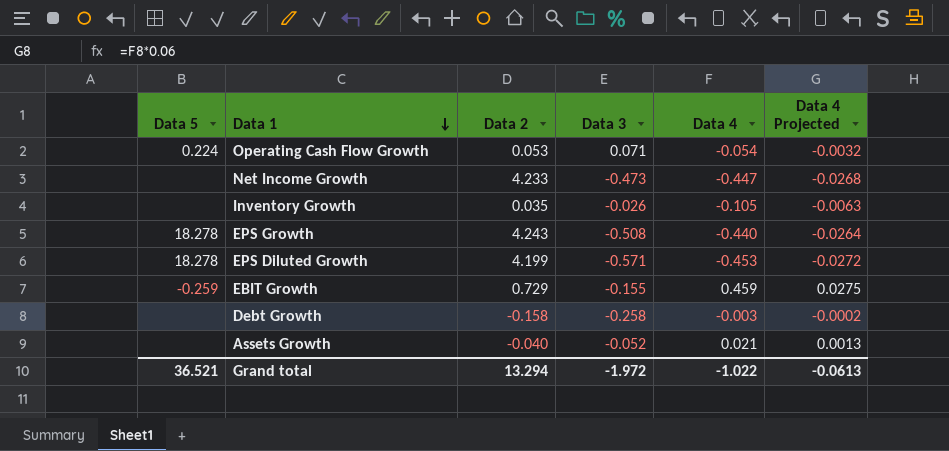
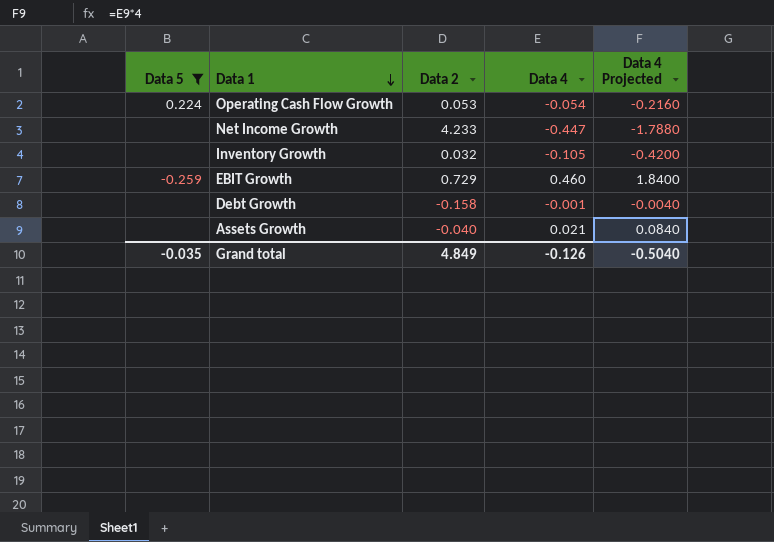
filter: none -> Data 5 != 18.278
column Data 3 | position: 4 -> none
column Data 4 Projected | formula: [Data 4] * 0.06 -> [Data 4] * 4
Inventory Growth | Data 2: 0.035 -> 0.032
EBIT Growth | Data 4: 0.459 -> 0.460
Debt Growth | Data 4: -0.003 -> -0.001
Grand total | Data 5: 36.521 -> -0.035
Grand total | Data 2: 13.294 -> 4.849
Grand total | Data 4: -1.022 -> -0.126
Grand total | Data 4 Projected: -0.0613 -> -0.5040

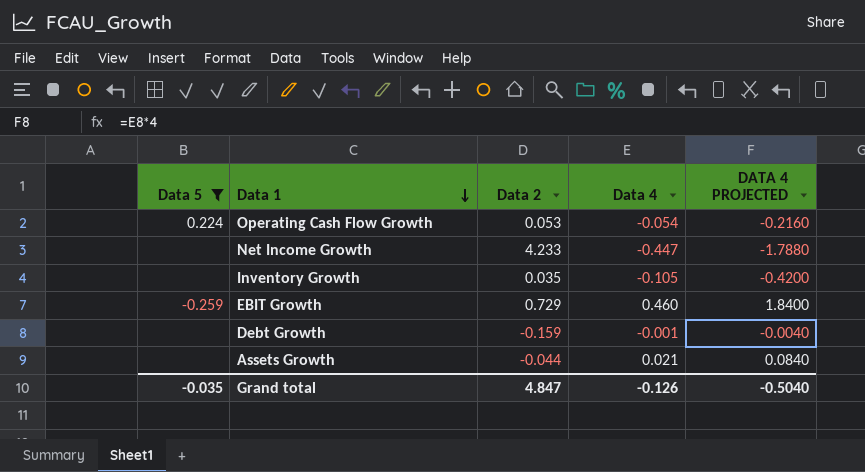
column name: Data 4 Projected -> DATA 4 PROJECTED
Inventory Growth | Data 2: 0.032 -> 0.035
Debt Growth | Data 2: -0.158 -> -0.159
Assets Growth | Data 2: -0.040 -> -0.044
Grand total | Data 2: 4.849 -> 4.847

